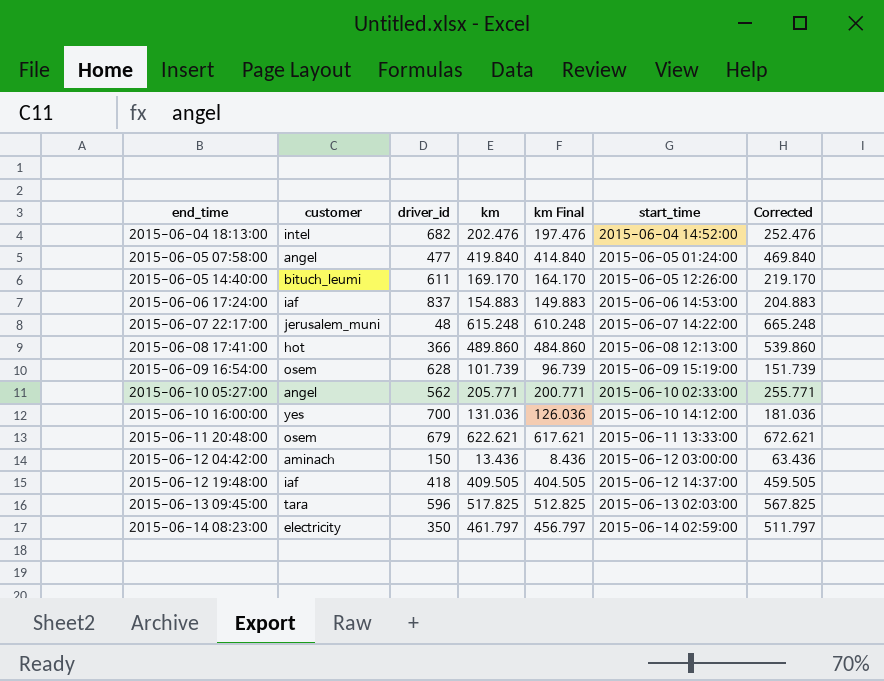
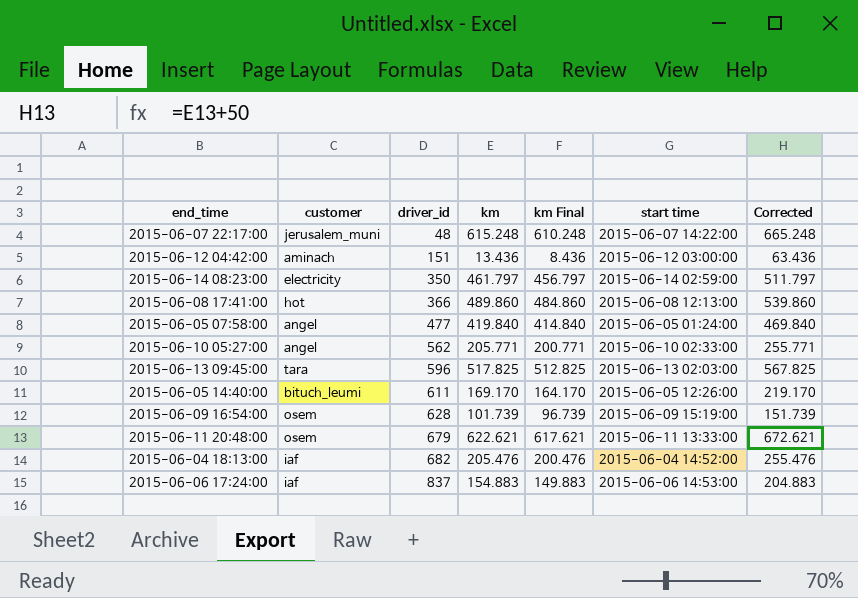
row order: end_time ascending -> driver_id ascending
column name: start_time -> start time
row 2015-06-10 16:00:00: yes | 700 | 131.036 | 126.036 | 2015-06-10 14:12:00 | 181.036 -> none
row 2015-06-12 19:48:00: iaf | 418 | 409.505 | 404.505 | 2015-06-12 14:37:00 | 459.505 -> none
2015-06-12 04:42:00 | driver_id: 150 -> 151
2015-06-04 18:13:00 | customer: intel -> iaf
2015-06-04 18:13:00 | km: 202.476 -> 205.476
2015-06-04 18:13:00 | km Final: 197.476 -> 200.476
2015-06-04 18:13:00 | Corrected: 252.476 -> 255.476

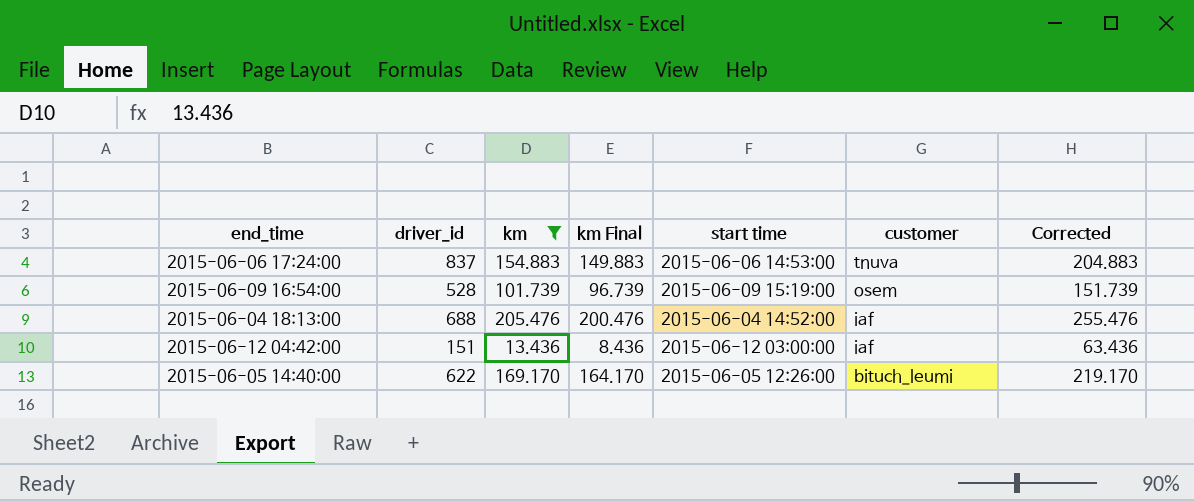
filter: none -> km <= 205.476
row order: driver_id ascending -> customer descending
column customer | position: 2 -> 6
2015-06-06 17:24:00 | customer: iaf -> tnuva
2015-06-09 16:54:00 | driver_id: 628 -> 528
2015-06-04 18:13:00 | driver_id: 682 -> 688
2015-06-12 04:42:00 | customer: aminach -> iaf
2015-06-05 14:40:00 | driver_id: 611 -> 622

